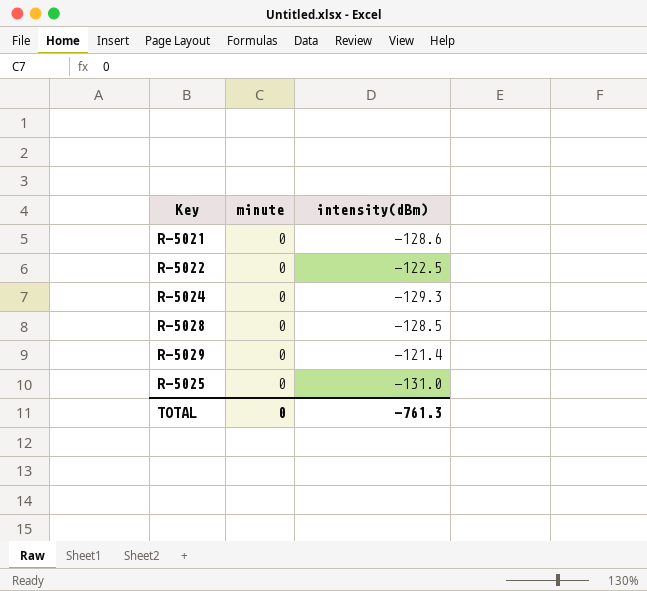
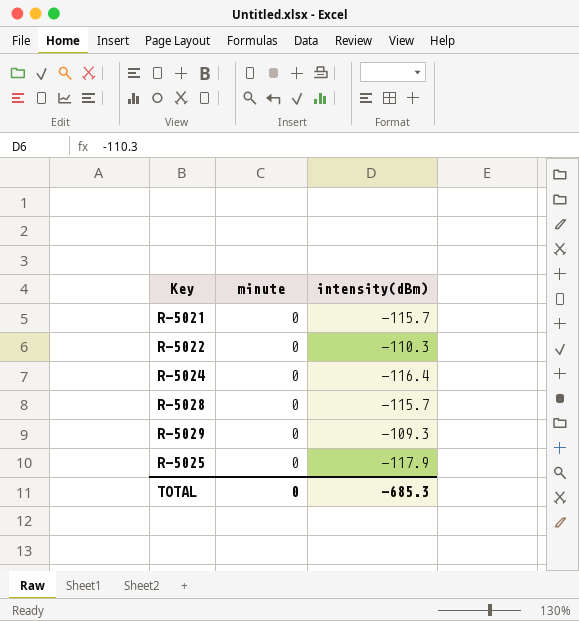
R-5021 | intensity(dBm): -128.6 -> -115.7
R-5022 | intensity(dBm): -122.5 -> -110.3
R-5024 | intensity(dBm): -129.3 -> -116.4
R-5028 | intensity(dBm): -128.5 -> -115.7
R-5029 | intensity(dBm): -121.4 -> -109.3
R-5025 | intensity(dBm): -131.0 -> -117.9
TOTAL | intensity(dBm): -761.3 -> -685.3

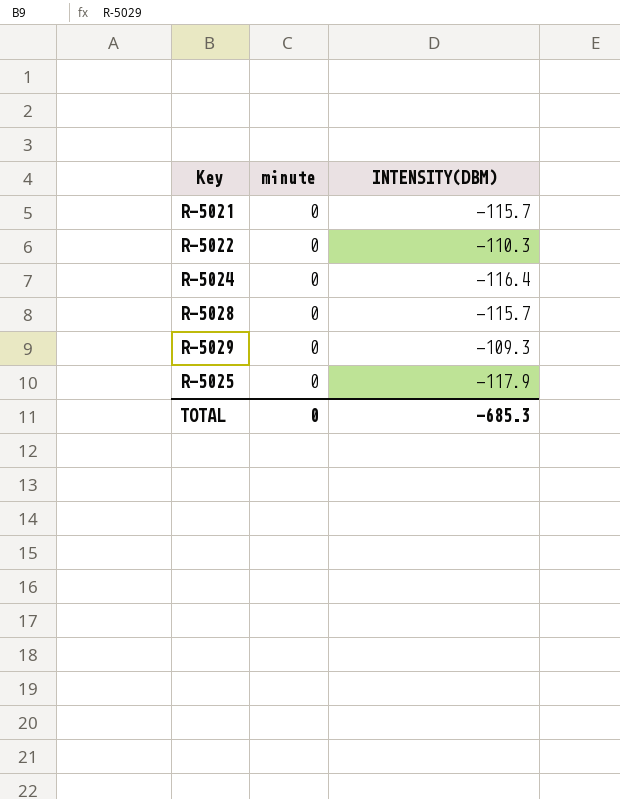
column name: intensity(dBm) -> INTENSITY(DBM)

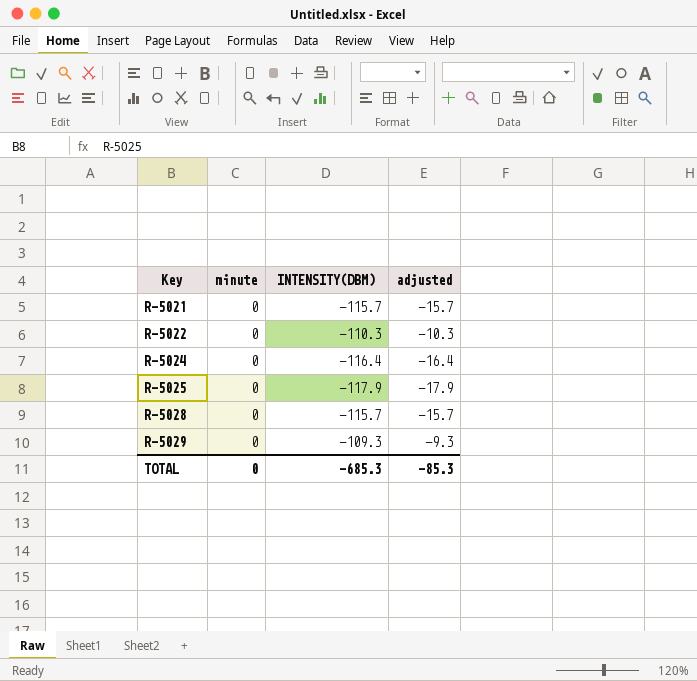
row order: none -> Key ascending
column adjusted | formula: none -> [INTENSITY(DBM)] + 100

